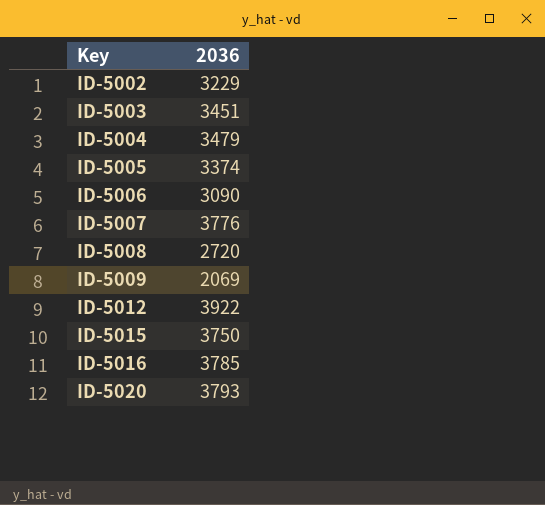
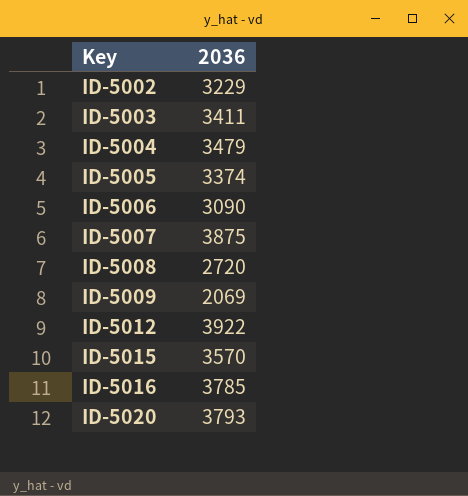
ID-5003 | 2036: 3451 -> 3411
ID-5007 | 2036: 3776 -> 3875
ID-5015 | 2036: 3750 -> 3570

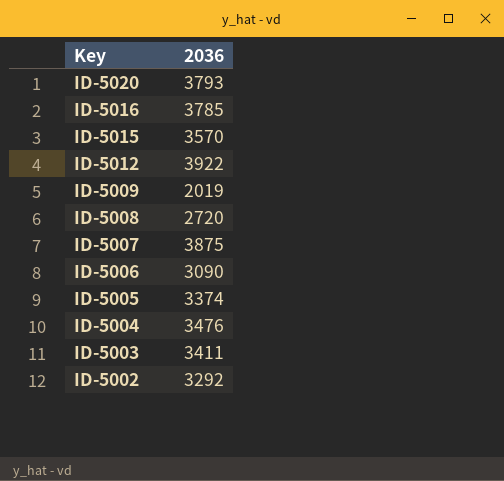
row order: Key ascending -> Key descending
ID-5009 | 2036: 2069 -> 2019
ID-5004 | 2036: 3479 -> 3476
ID-5002 | 2036: 3229 -> 3292

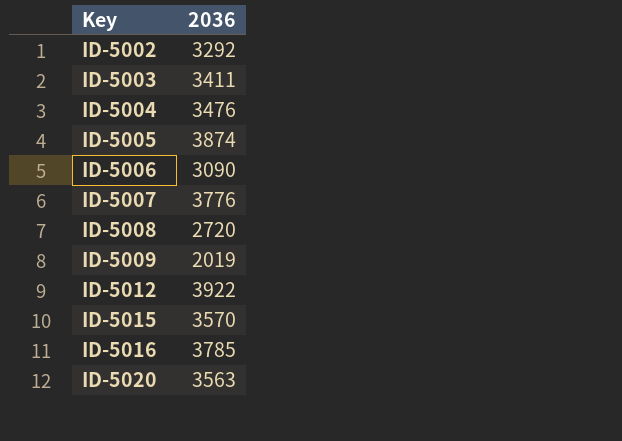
row order: Key descending -> Key ascending
ID-5005 | 2036: 3374 -> 3874
ID-5007 | 2036: 3875 -> 3776
ID-5020 | 2036: 3793 -> 3563

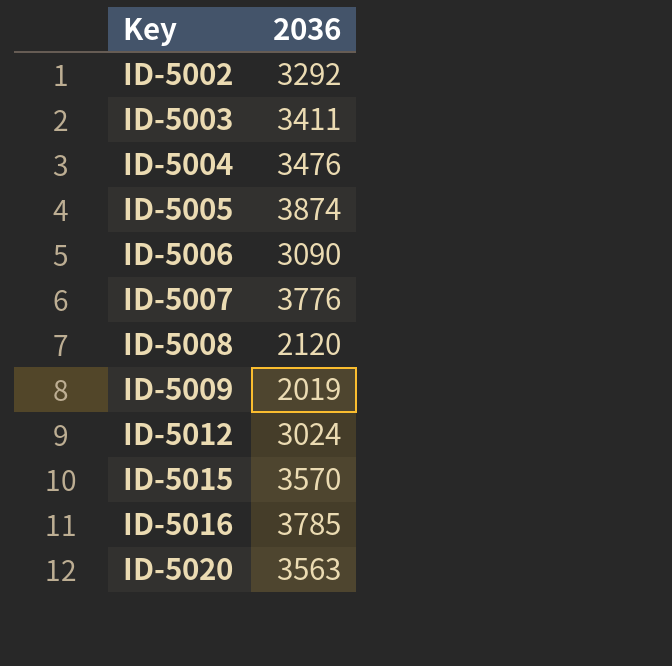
ID-5008 | 2036: 2720 -> 2120
ID-5012 | 2036: 3922 -> 3024

